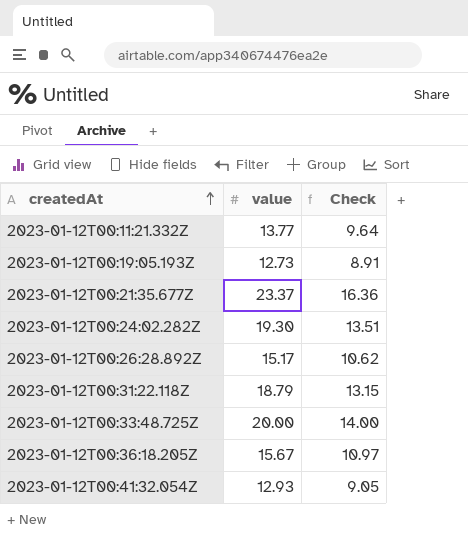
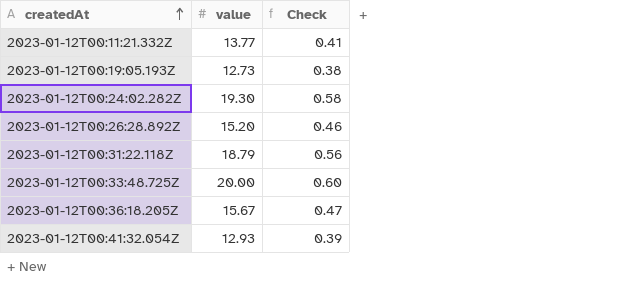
column Check | formula: [value] * 0.7 -> [value] * 0.03
row 2023-01-12T00:21:35.677Z: 23.37 | 16.36 -> none
2023-01-12T00:26:28.892Z | value: 15.17 -> 15.20

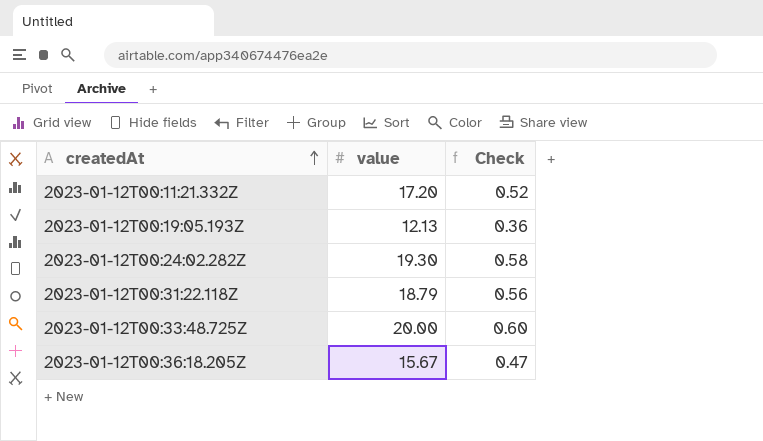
row 2023-01-12T00:26:28.892Z: 15.20 | 0.46 -> none
row 2023-01-12T00:41:32.054Z: 12.93 | 0.39 -> none
2023-01-12T00:11:21.332Z | value: 13.77 -> 17.20
2023-01-12T00:11:21.332Z | Check: 0.41 -> 0.52
2023-01-12T00:19:05.193Z | value: 12.73 -> 12.13
2023-01-12T00:19:05.193Z | Check: 0.38 -> 0.36

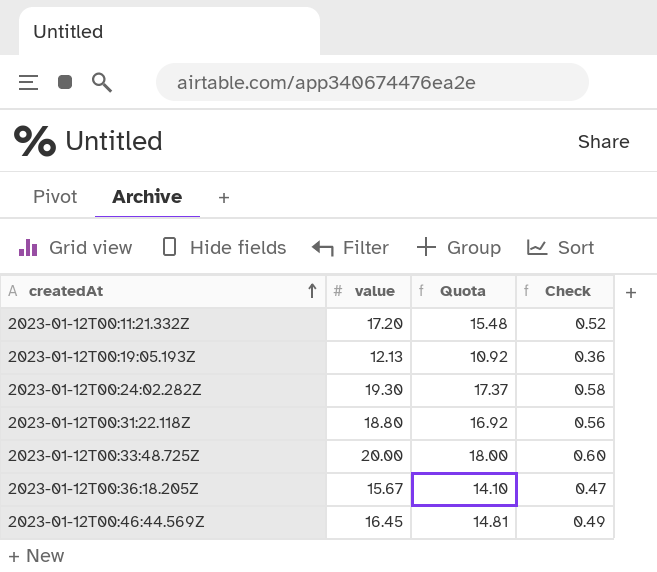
column Quota | formula: none -> [value] * 0.9
2023-01-12T00:31:22.118Z | value: 18.79 -> 18.80
row 2023-01-12T00:46:44.569Z: none -> 16.45 | 14.81 | 0.49

